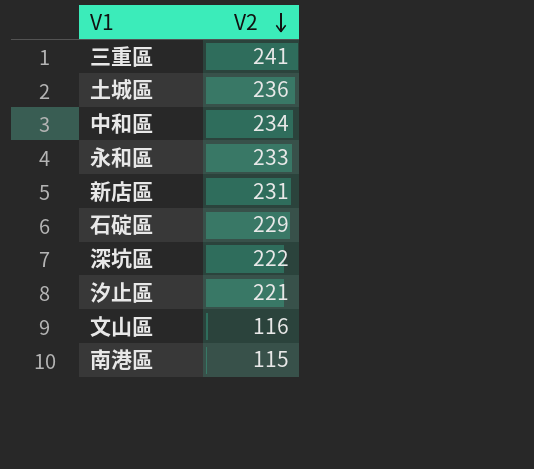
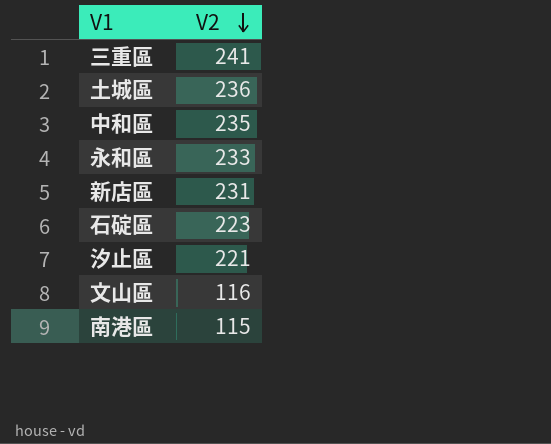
row 深坑區: 222 -> none
中和區 | V2: 234 -> 235
石碇區 | V2: 229 -> 223

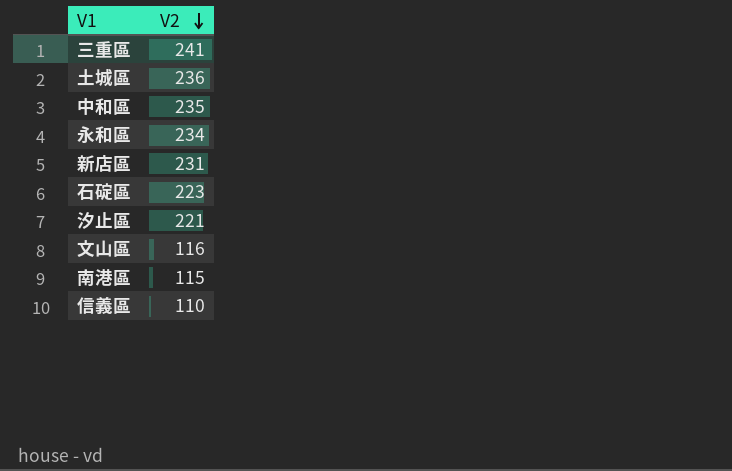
永和區 | V2: 233 -> 234
row 信義區: none -> 110

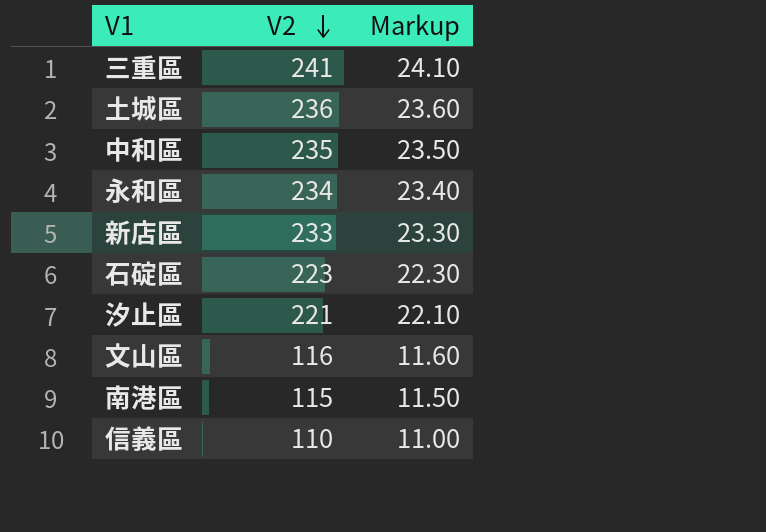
column Markup | formula: none -> [V2] * 0.1
新店區 | V2: 231 -> 233

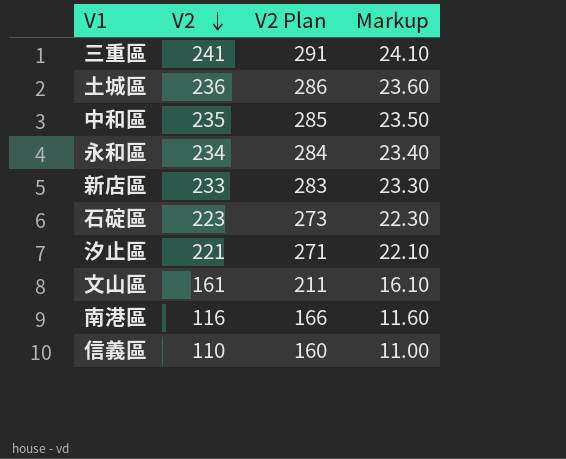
column V2 Plan | formula: none -> [V2] + 50
文山區 | V2: 116 -> 161
文山區 | Markup: 11.60 -> 16.10
南港區 | V2: 115 -> 116
南港區 | Markup: 11.50 -> 11.60

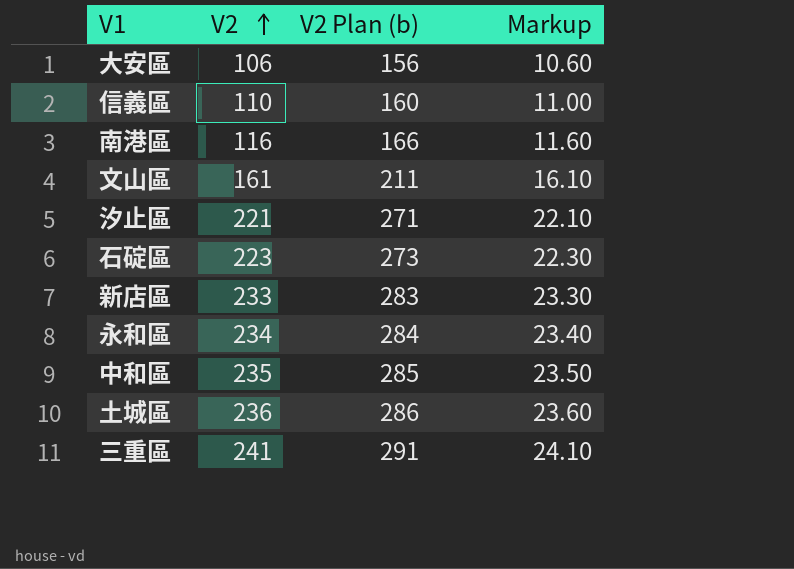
row order: V2 descending -> V2 ascending
column name: V2 Plan -> V2 Plan (b)
row 大安區: none -> 106 | 156 | 10.60

